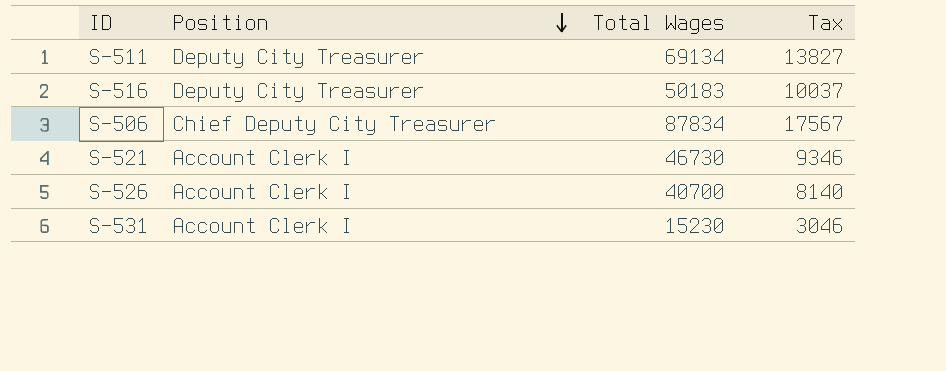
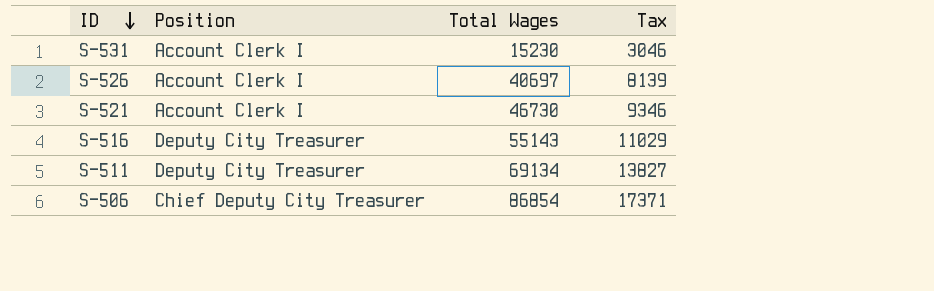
row order: Position descending -> ID descending
S-526 | Total Wages: 40700 -> 40697
S-526 | Tax: 8140 -> 8139
S-516 | Total Wages: 50183 -> 55143
S-516 | Tax: 10037 -> 11029
S-506 | Total Wages: 87834 -> 86854
S-506 | Tax: 17567 -> 17371

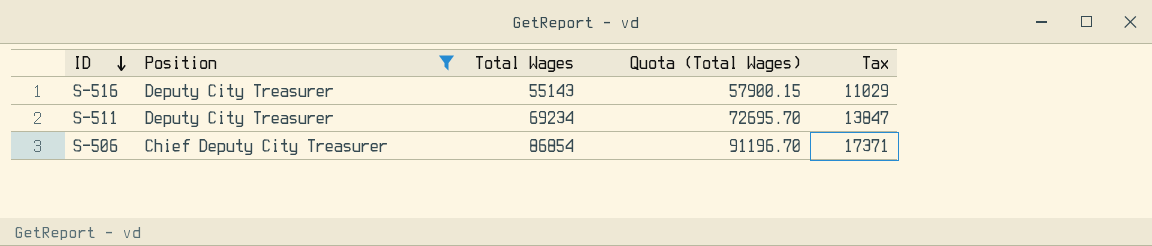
filter: none -> Position != Account Clerk I
column Quota (Total Wages) | formula: none -> [Total Wages] * 1.05
S-511 | Total Wages: 69134 -> 69234
S-511 | Tax: 13827 -> 13847

